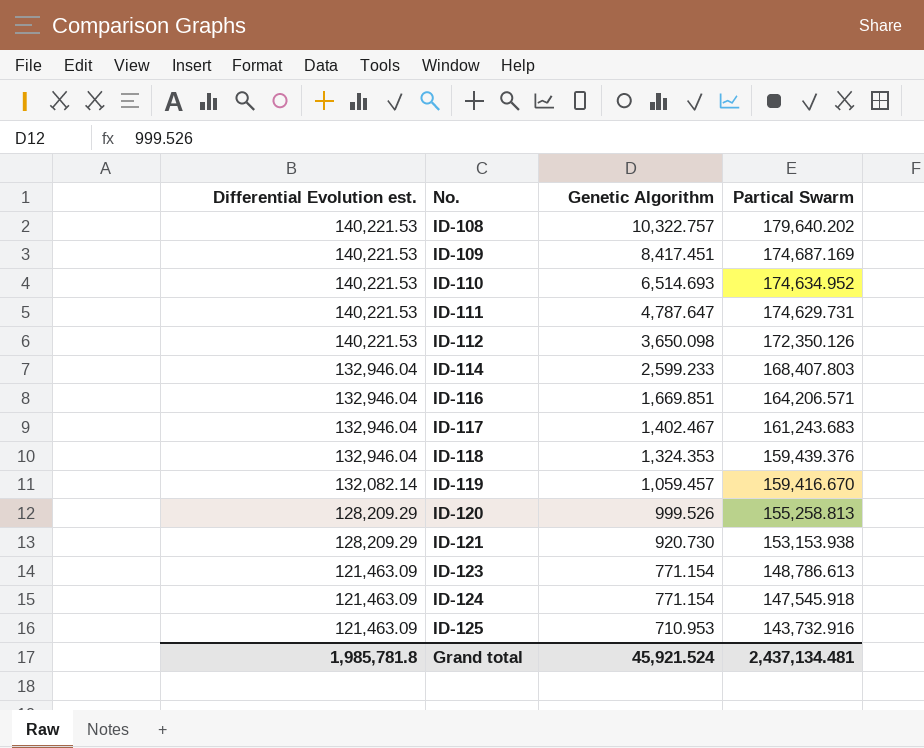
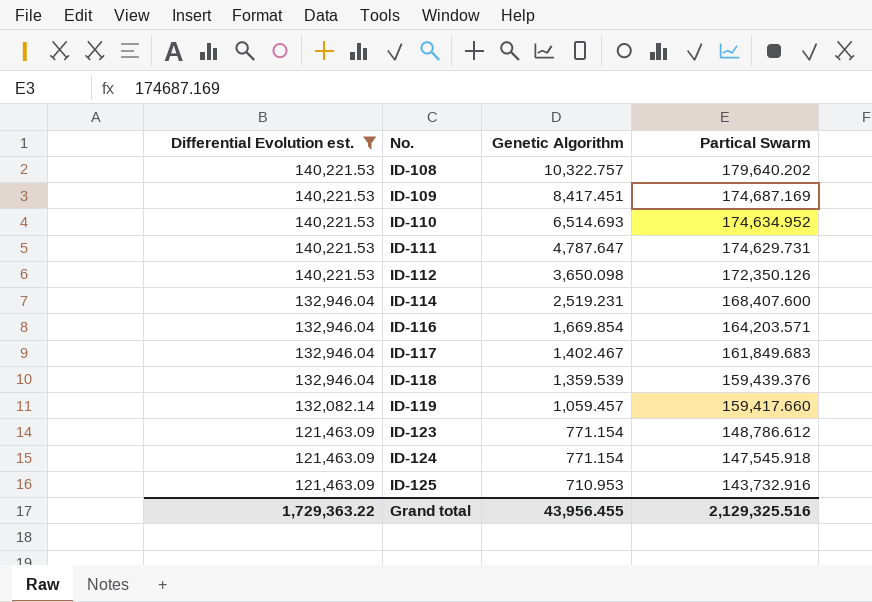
filter: none -> Differential Evolution est. != 128,209.29
ID-114 | Genetic Algorithm: 2,599.233 -> 2,519.231
ID-114 | Partical Swarm: 168,407.803 -> 168,407.600
ID-116 | Genetic Algorithm: 1,669.851 -> 1,669.854
ID-116 | Partical Swarm: 164,206.571 -> 164,203.571
ID-117 | Partical Swarm: 161,243.683 -> 161,849.683
ID-118 | Genetic Algorithm: 1,324.353 -> 1,359.539
ID-119 | Partical Swarm: 159,416.670 -> 159,417.660
ID-123 | Partical Swarm: 148,786.613 -> 148,786.612
Grand total | Differential Evolution est.: 1,985,781.8 -> 1,729,363.22
Grand total | Genetic Algorithm: 45,921.524 -> 43,956.455
Grand total | Partical Swarm: 2,437,134.481 -> 2,129,325.516

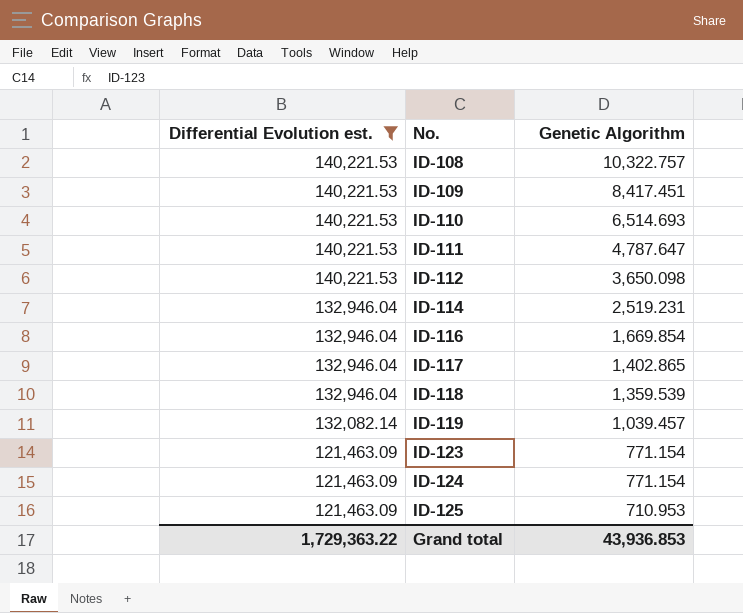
column Partical Swarm | position: 4 -> none
ID-117 | Genetic Algorithm: 1,402.467 -> 1,402.865
ID-119 | Genetic Algorithm: 1,059.457 -> 1,039.457
Grand total | Genetic Algorithm: 43,956.455 -> 43,936.853

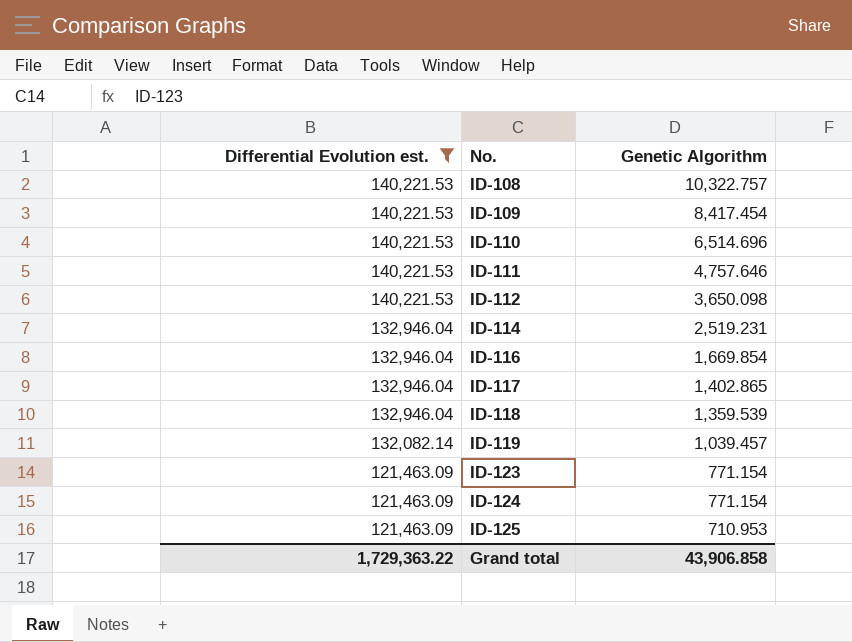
ID-109 | Genetic Algorithm: 8,417.451 -> 8,417.454
ID-110 | Genetic Algorithm: 6,514.693 -> 6,514.696
ID-111 | Genetic Algorithm: 4,787.647 -> 4,757.646
Grand total | Genetic Algorithm: 43,936.853 -> 43,906.858

